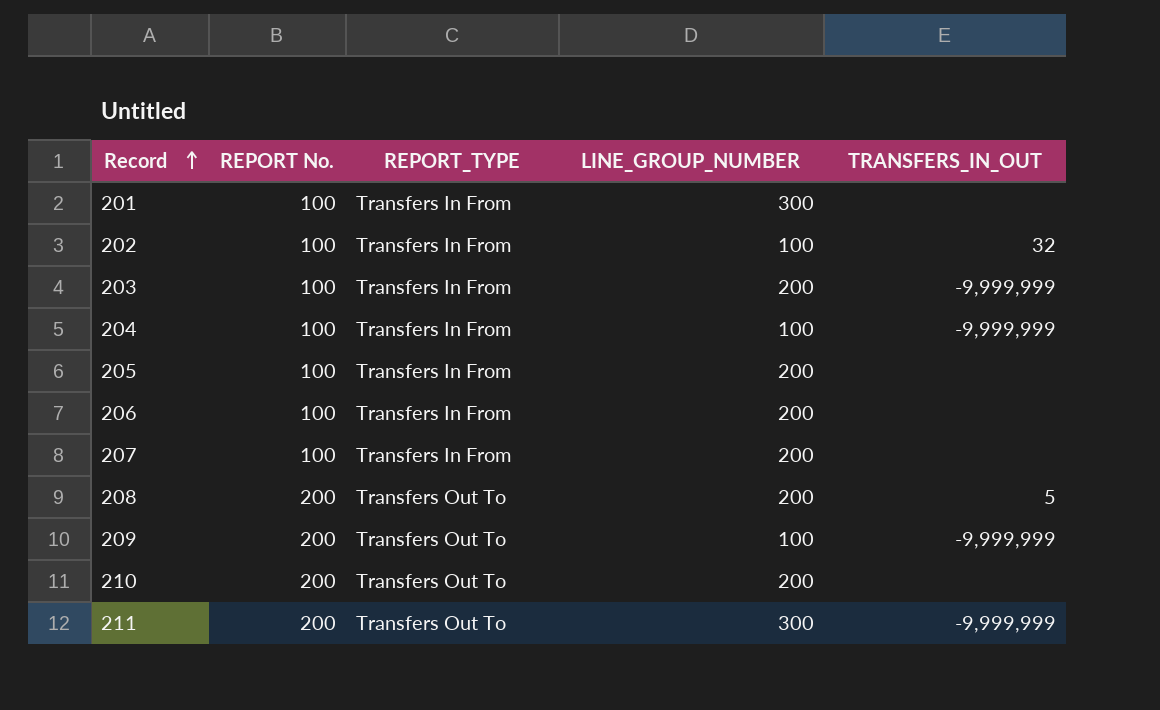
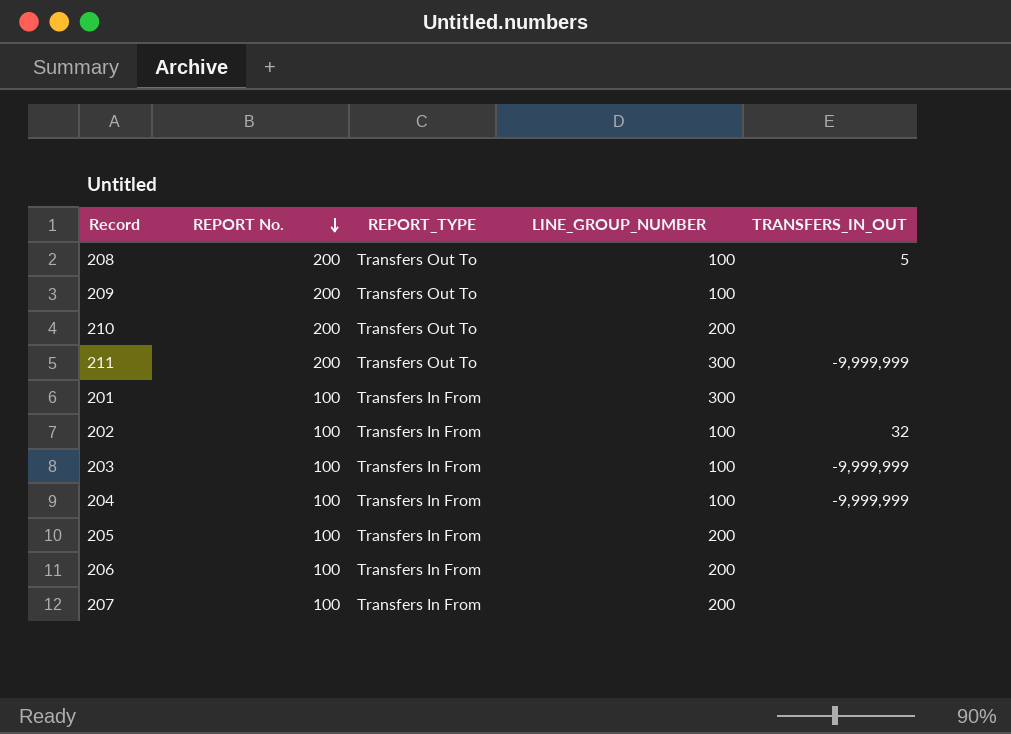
row order: Record ascending -> REPORT No. descending
208 | LINE_GROUP_NUMBER: 200 -> 100
209 | TRANSFERS_IN_OUT: -9,999,999 -> none
203 | LINE_GROUP_NUMBER: 200 -> 100

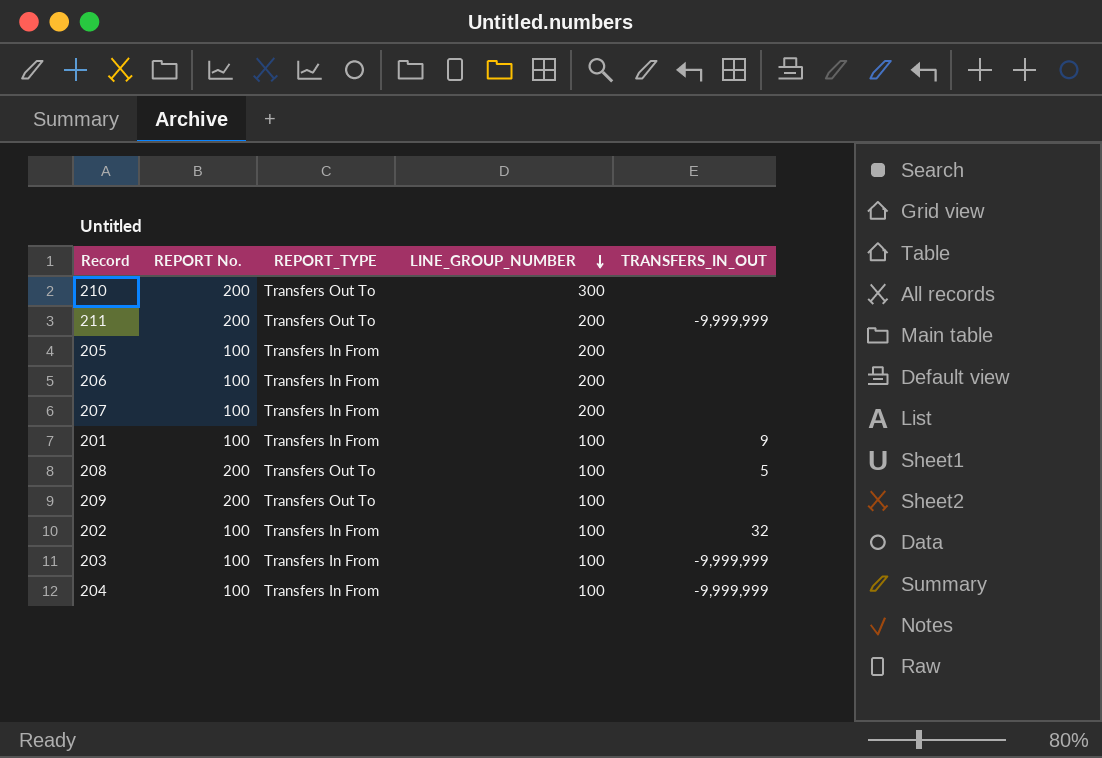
row order: REPORT No. descending -> LINE_GROUP_NUMBER descending
210 | LINE_GROUP_NUMBER: 200 -> 300
211 | LINE_GROUP_NUMBER: 300 -> 200
201 | LINE_GROUP_NUMBER: 300 -> 100
201 | TRANSFERS_IN_OUT: none -> 9

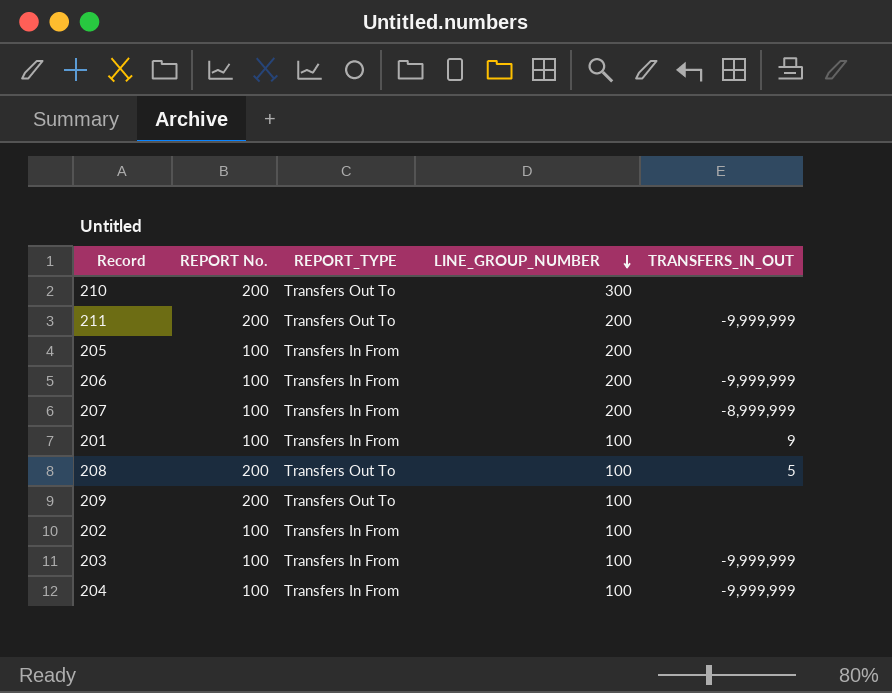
206 | TRANSFERS_IN_OUT: none -> -9,999,999
207 | TRANSFERS_IN_OUT: none -> -8,999,999
202 | TRANSFERS_IN_OUT: 32 -> none

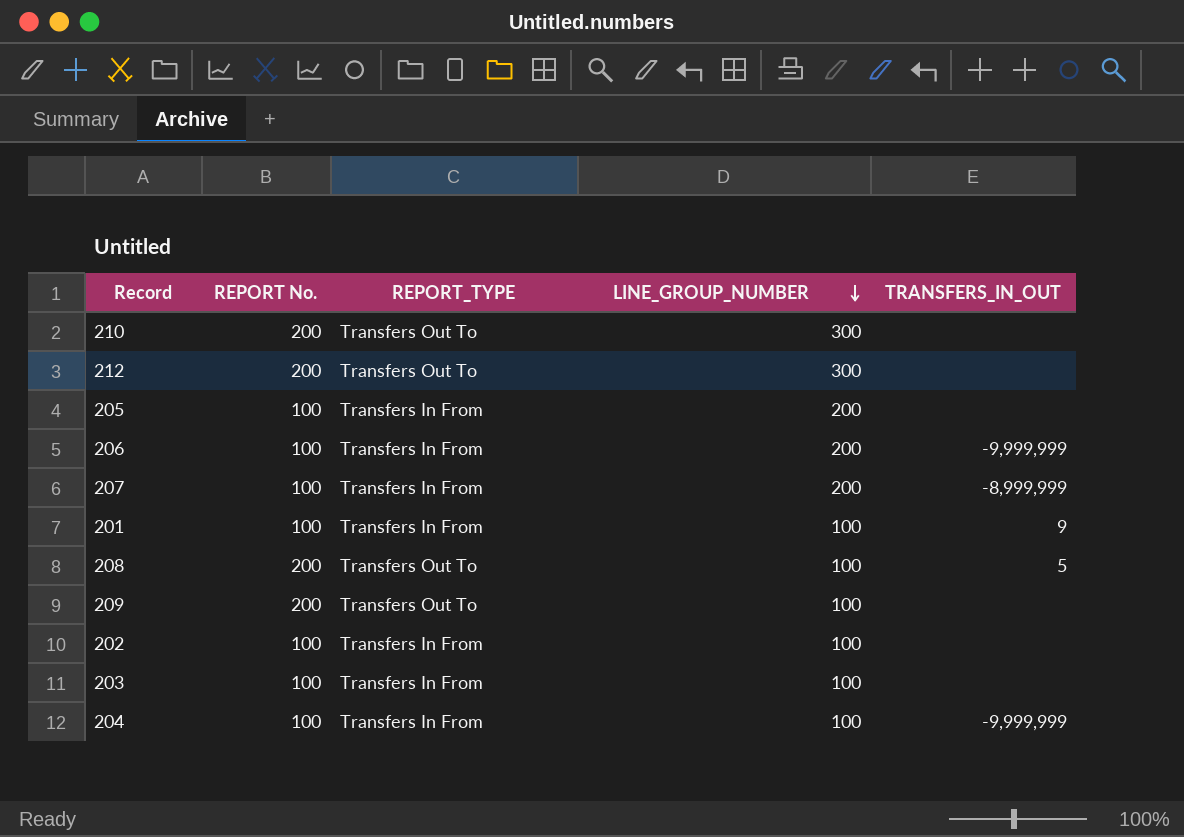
row 211: 200 | Transfers Out To | 200 | -9,999,999 -> none
row 212: none -> 200 | Transfers Out To | 300 | none
203 | TRANSFERS_IN_OUT: -9,999,999 -> none

